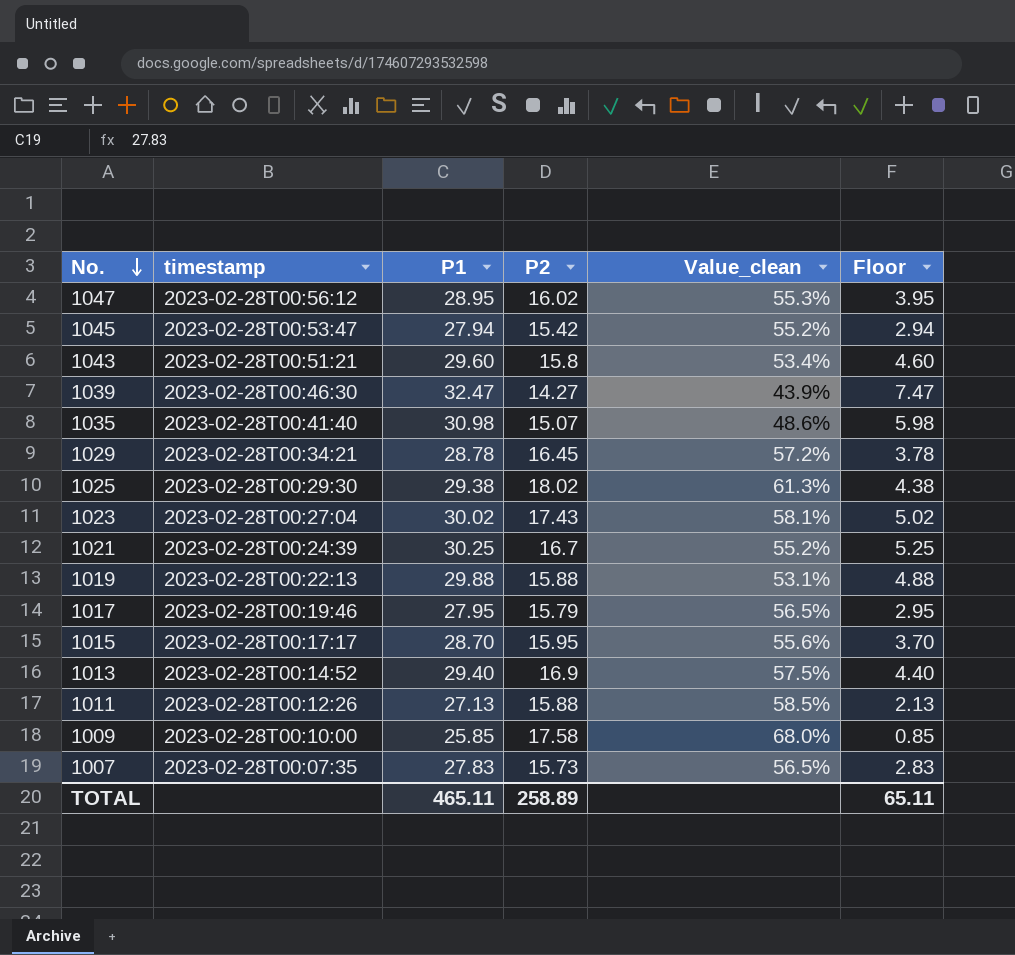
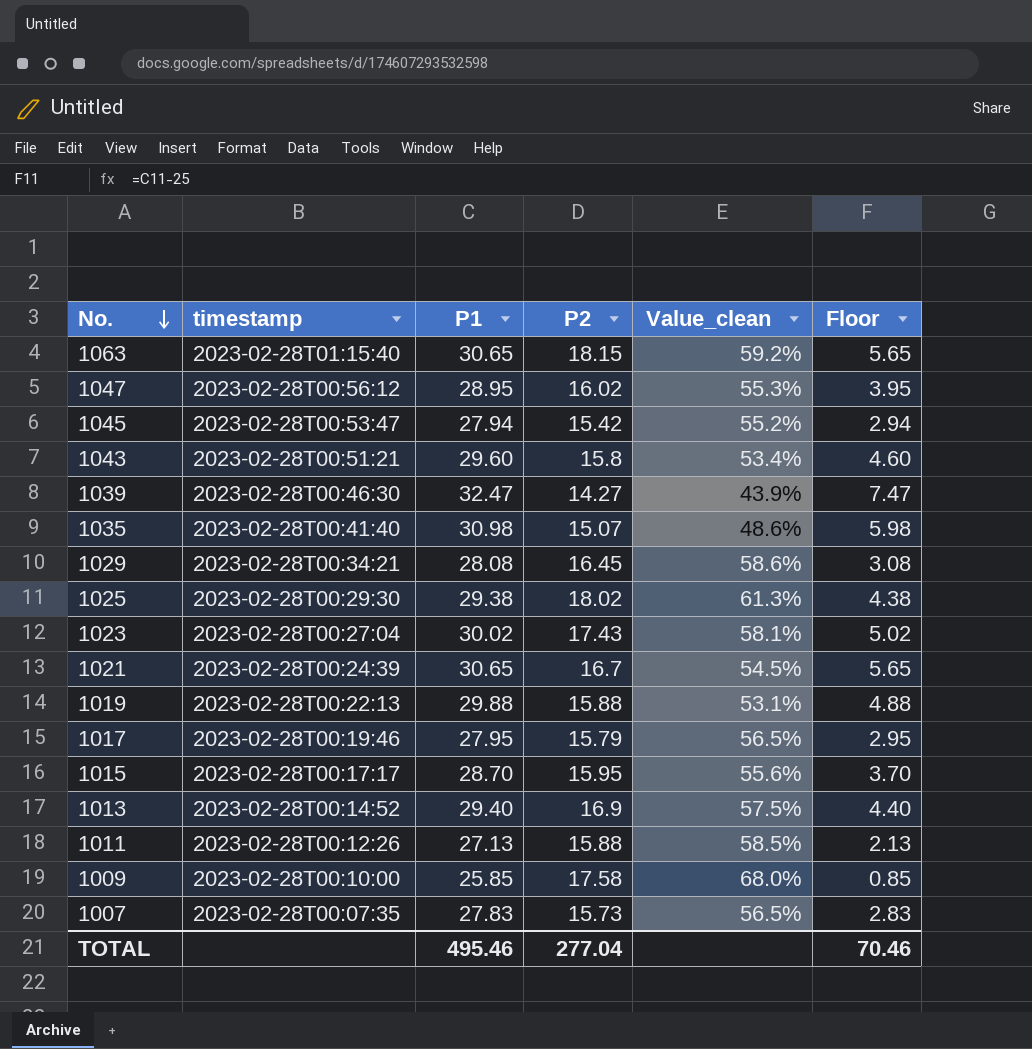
row 1063: none -> 2023-02-28T01:15:40 | 30.65 | 18.15 | 59.2% | 5.65
1029 | P1: 28.78 -> 28.08
1029 | Value_clean: 57.2% -> 58.6%
1029 | Floor: 3.78 -> 3.08
1021 | P1: 30.25 -> 30.65
1021 | Value_clean: 55.2% -> 54.5%
1021 | Floor: 5.25 -> 5.65
TOTAL | P1: 465.11 -> 495.46
TOTAL | P2: 258.89 -> 277.04
TOTAL | Floor: 65.11 -> 70.46

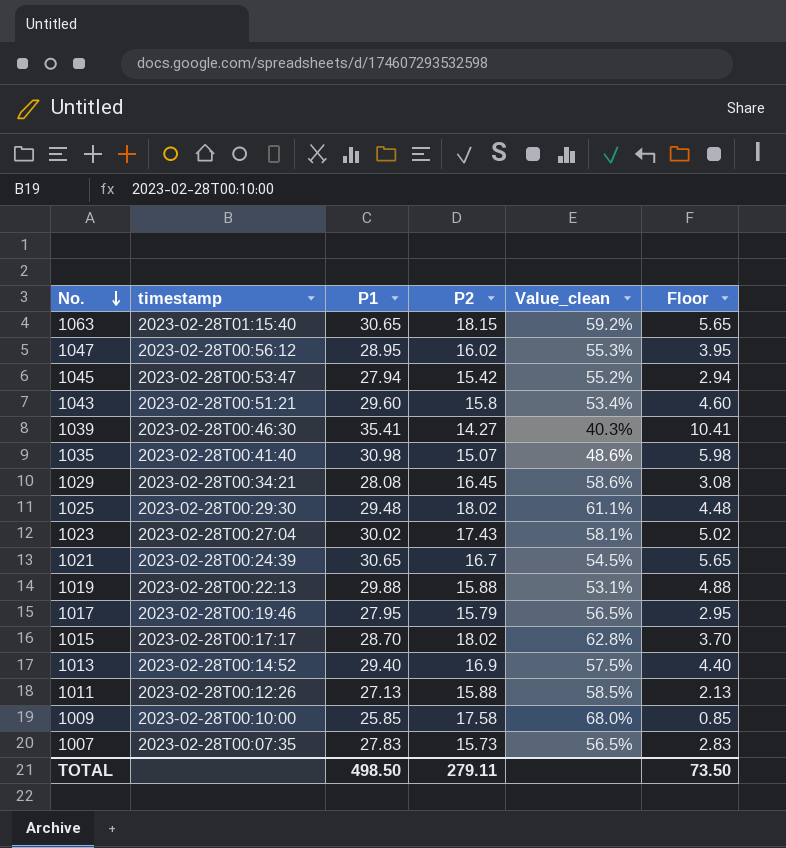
1039 | P1: 32.47 -> 35.41
1039 | Value_clean: 43.9% -> 40.3%
1039 | Floor: 7.47 -> 10.41
1025 | P1: 29.38 -> 29.48
1025 | Value_clean: 61.3% -> 61.1%
1025 | Floor: 4.38 -> 4.48
1015 | P2: 15.95 -> 18.02
1015 | Value_clean: 55.6% -> 62.8%
TOTAL | P1: 495.46 -> 498.50
TOTAL | P2: 277.04 -> 279.11
TOTAL | Floor: 70.46 -> 73.50

